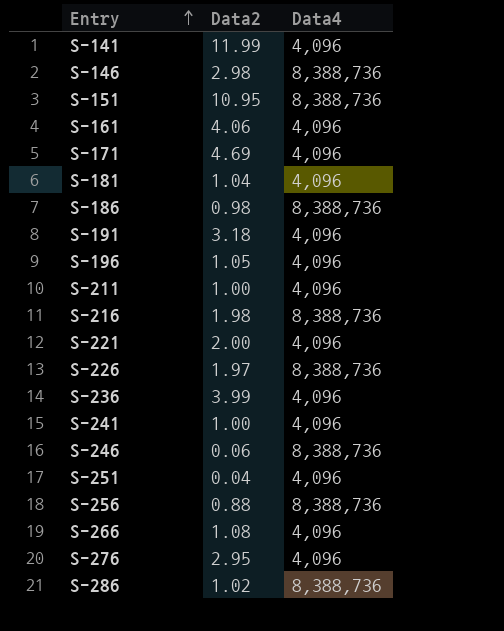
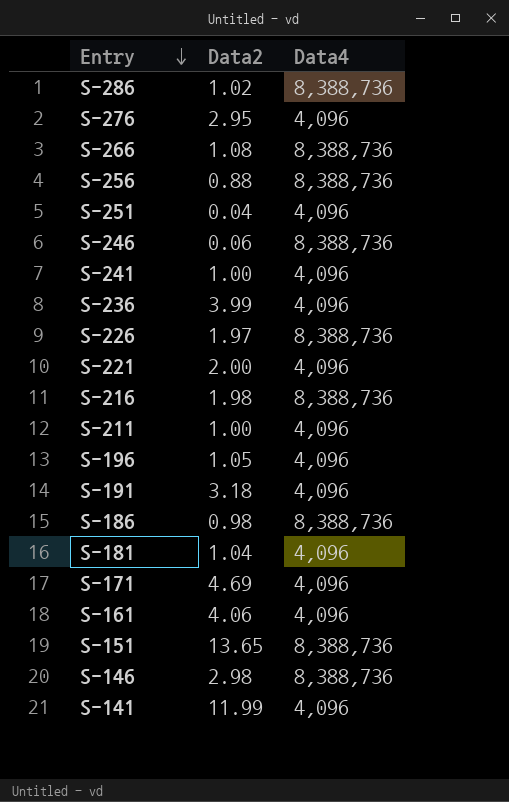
row order: Entry ascending -> Entry descending
S-266 | Data4: 4,096 -> 8,388,736
S-151 | Data2: 10.95 -> 13.65

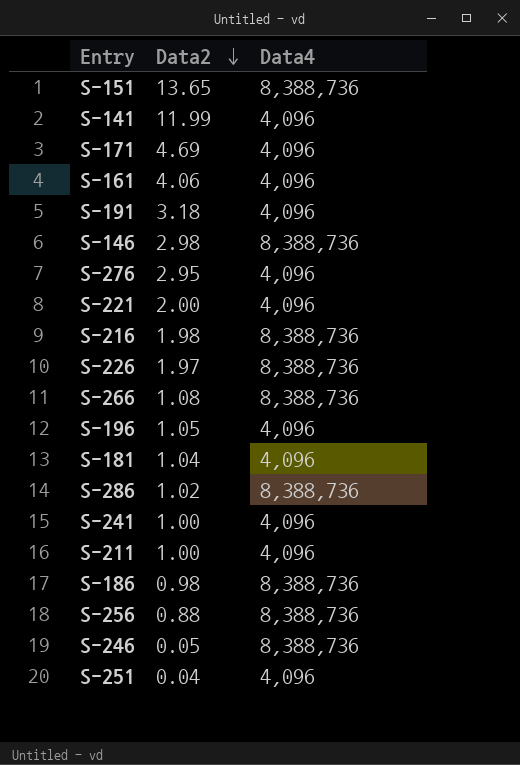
row order: Entry descending -> Data2 descending
row S-236: 3.99 | 4,096 -> none
S-246 | Data2: 0.06 -> 0.05

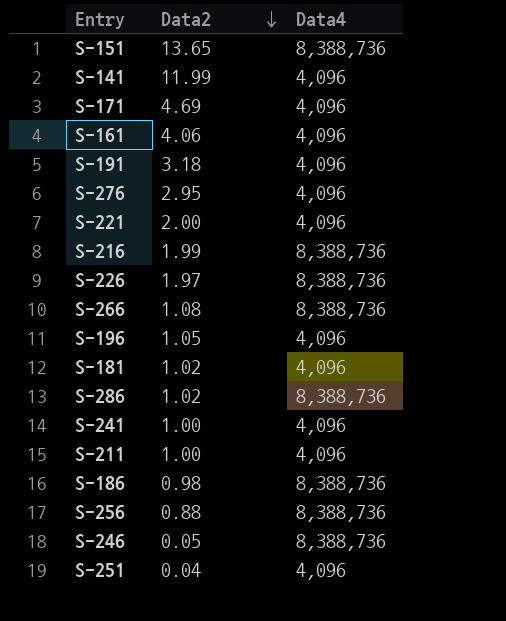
row S-146: 2.98 | 8,388,736 -> none
S-216 | Data2: 1.98 -> 1.99
S-181 | Data2: 1.04 -> 1.02

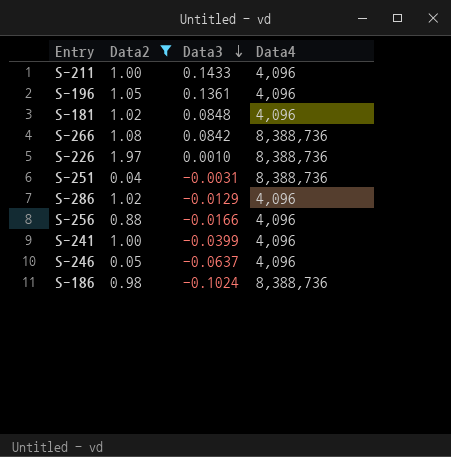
filter: none -> Data2 <= 1.97
row order: Data2 descending -> Data3 descending
column Data3 | position: none -> 3
S-251 | Data4: 4,096 -> 8,388,736
S-286 | Data4: 8,388,736 -> 4,096
S-256 | Data4: 8,388,736 -> 4,096
S-246 | Data4: 8,388,736 -> 4,096

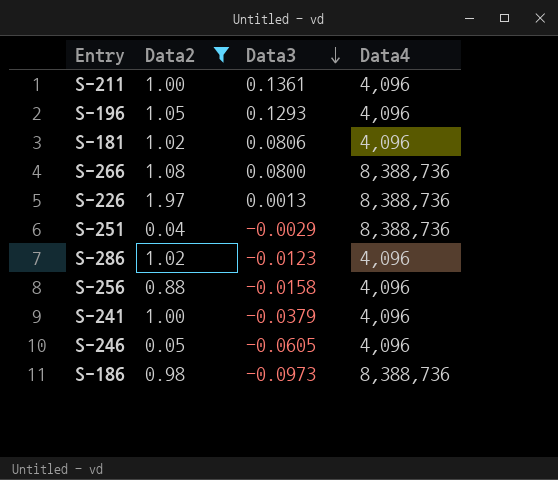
S-211 | Data3: 0.1433 -> 0.1361
S-196 | Data3: 0.1361 -> 0.1293
S-181 | Data3: 0.0848 -> 0.0806
S-266 | Data3: 0.0842 -> 0.0800
S-226 | Data3: 0.0010 -> 0.0013
S-251 | Data3: -0.0031 -> -0.0029
S-286 | Data3: -0.0129 -> -0.0123
S-256 | Data3: -0.0166 -> -0.0158
S-241 | Data3: -0.0399 -> -0.0379
S-246 | Data3: -0.0637 -> -0.0605
S-186 | Data3: -0.1024 -> -0.0973

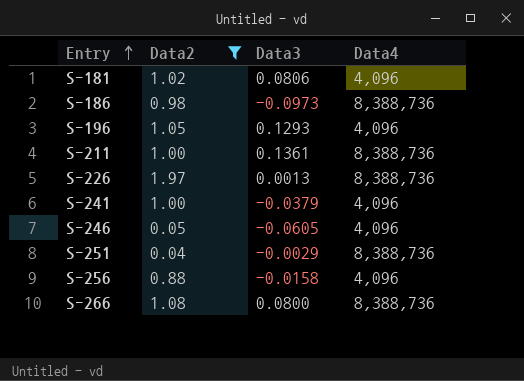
row order: Data3 descending -> Entry ascending
row S-286: 1.02 | -0.0123 | 4,096 -> none
S-211 | Data4: 4,096 -> 8,388,736

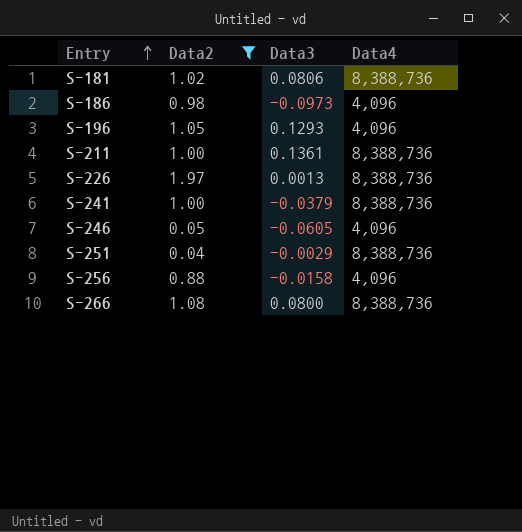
S-181 | Data4: 4,096 -> 8,388,736
S-186 | Data4: 8,388,736 -> 4,096
S-241 | Data4: 4,096 -> 8,388,736

